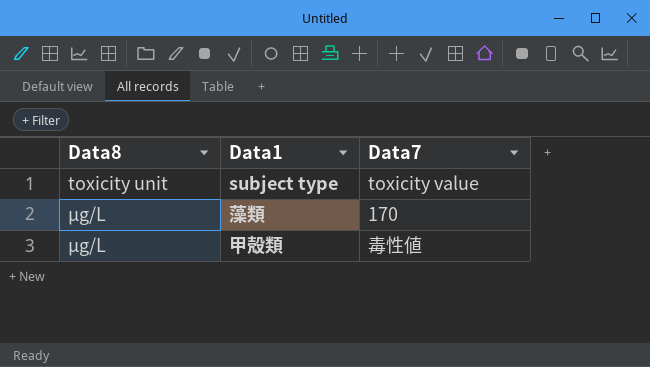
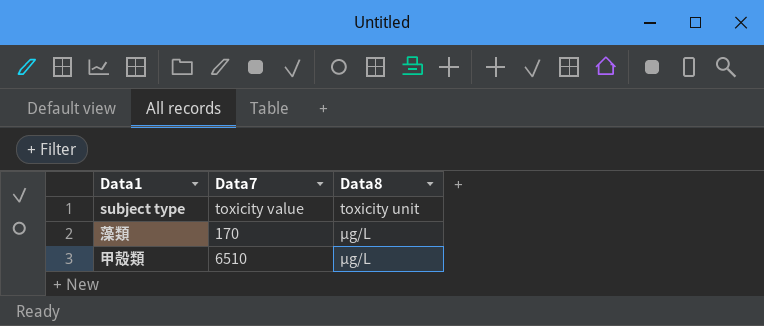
column Data8 | position: 1 -> 3
甲殻類 | Data7: 毒性値 -> 6510

